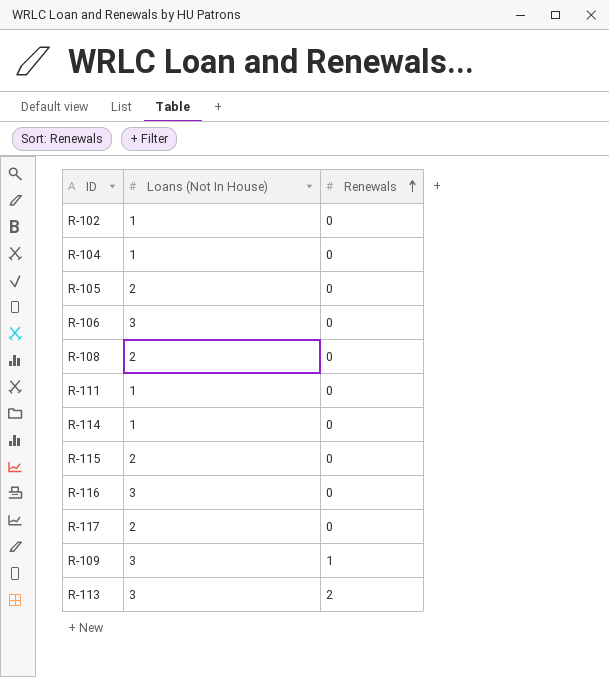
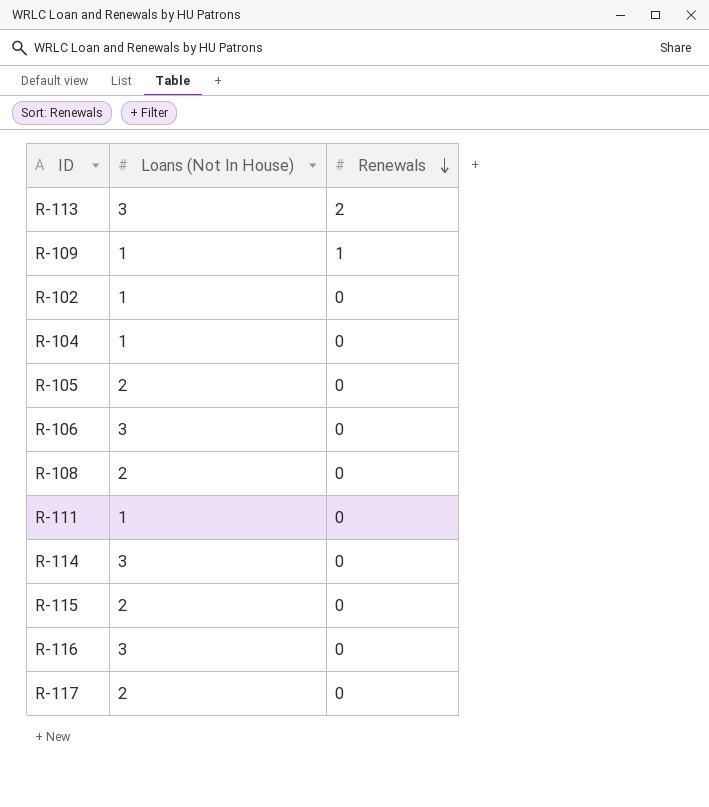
row order: Renewals ascending -> Renewals descending
R-109 | Loans (Not In House): 3 -> 1
R-114 | Loans (Not In House): 1 -> 3

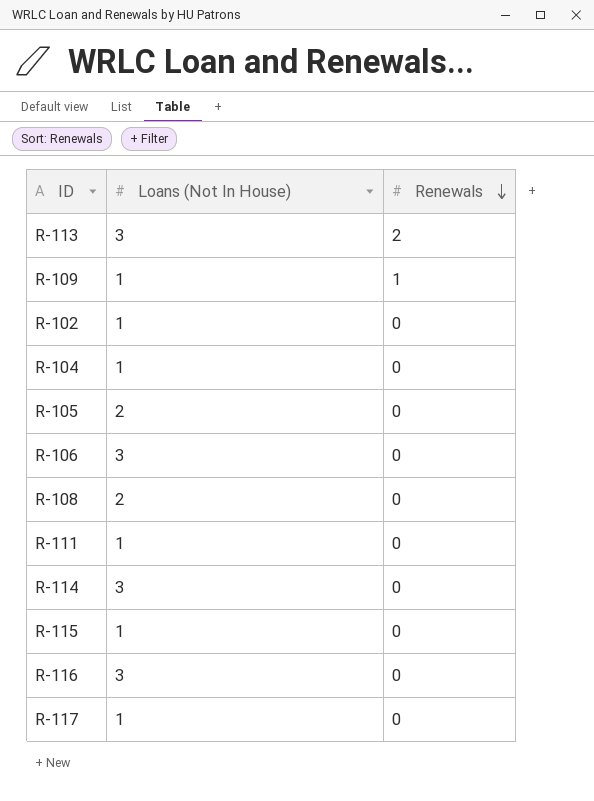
R-115 | Loans (Not In House): 2 -> 1
R-117 | Loans (Not In House): 2 -> 1

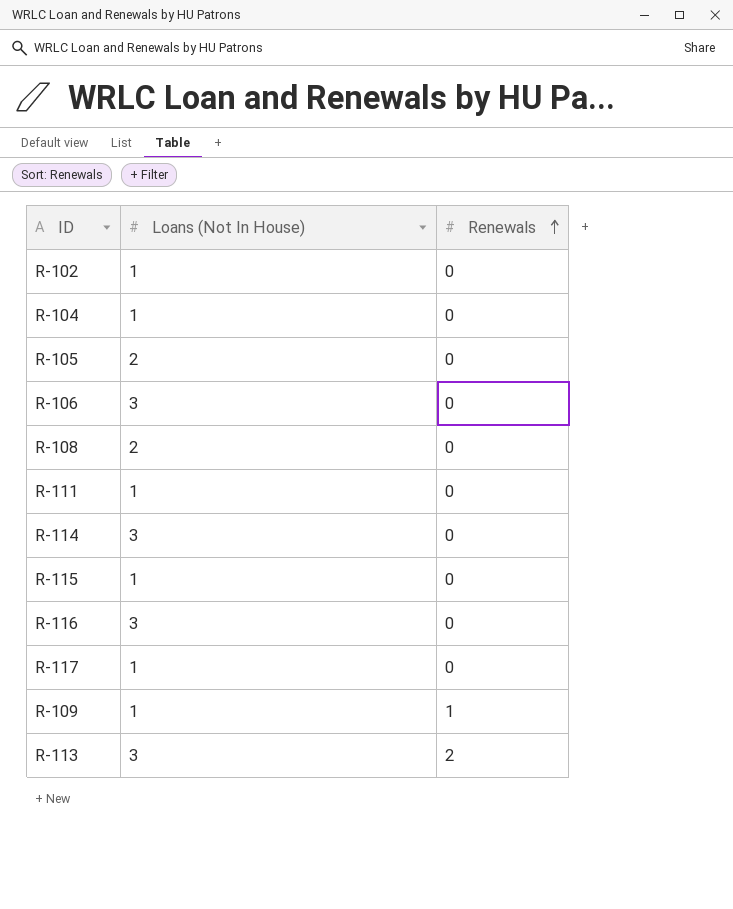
row order: Renewals descending -> Renewals ascending

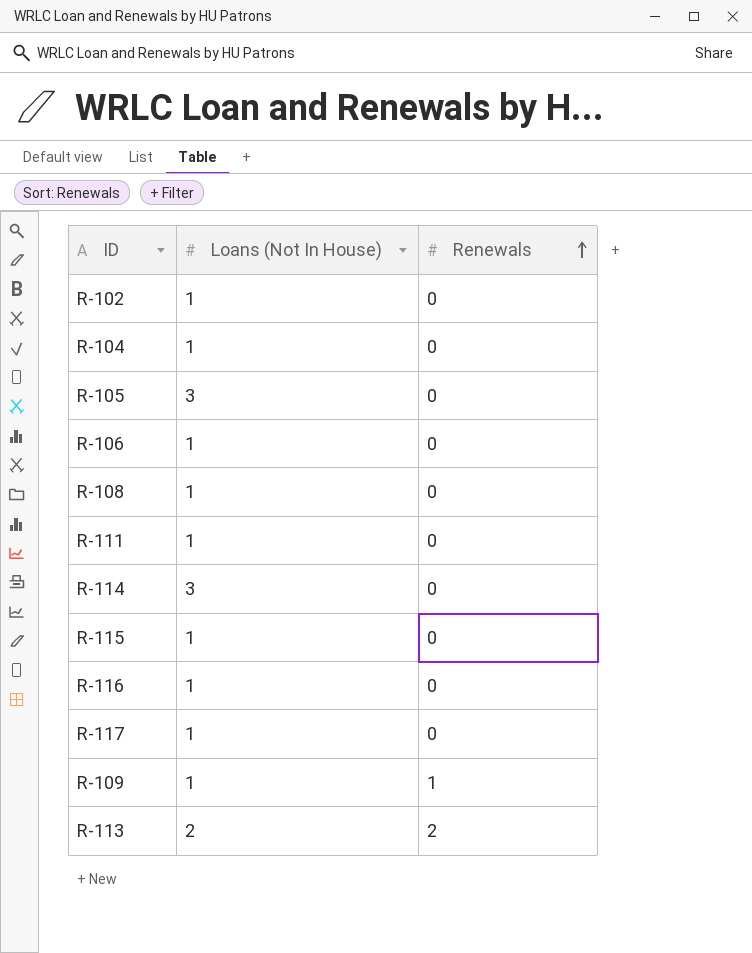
R-105 | Loans (Not In House): 2 -> 3
R-106 | Loans (Not In House): 3 -> 1
R-108 | Loans (Not In House): 2 -> 1
R-116 | Loans (Not In House): 3 -> 1
R-113 | Loans (Not In House): 3 -> 2

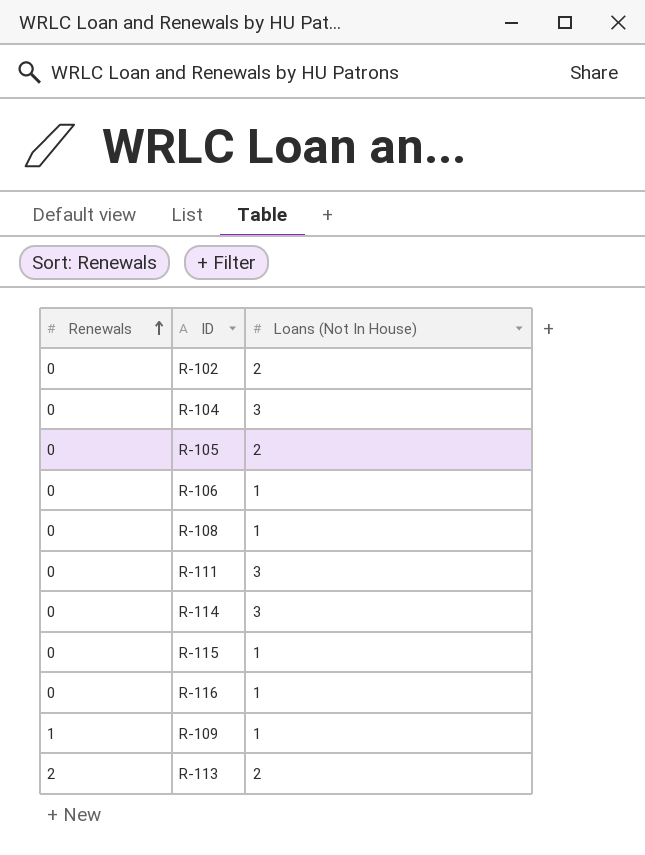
column Renewals | position: 3 -> 1
row R-117: 1 | 0 -> none
R-102 | Loans (Not In House): 1 -> 2
R-104 | Loans (Not In House): 1 -> 3
R-105 | Loans (Not In House): 3 -> 2
R-111 | Loans (Not In House): 1 -> 3

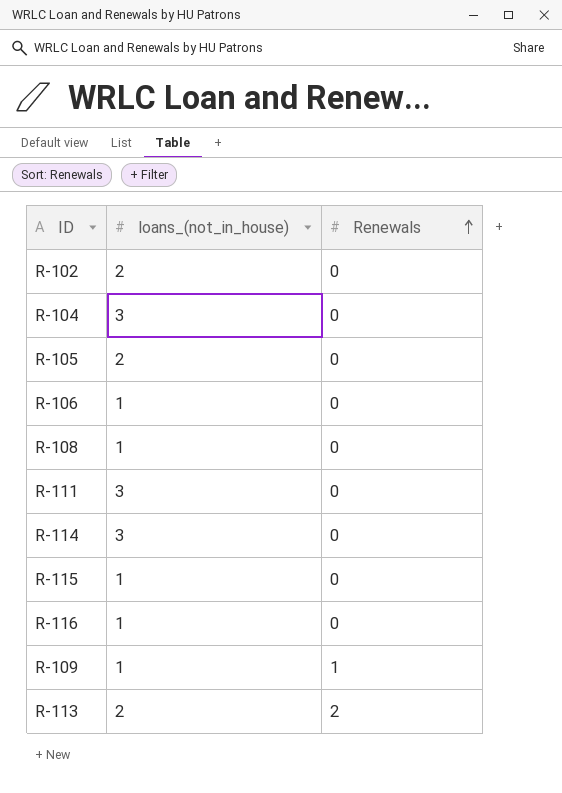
column name: Loans (Not In House) -> loans_(not_in_house)
column Renewals | position: 1 -> 3

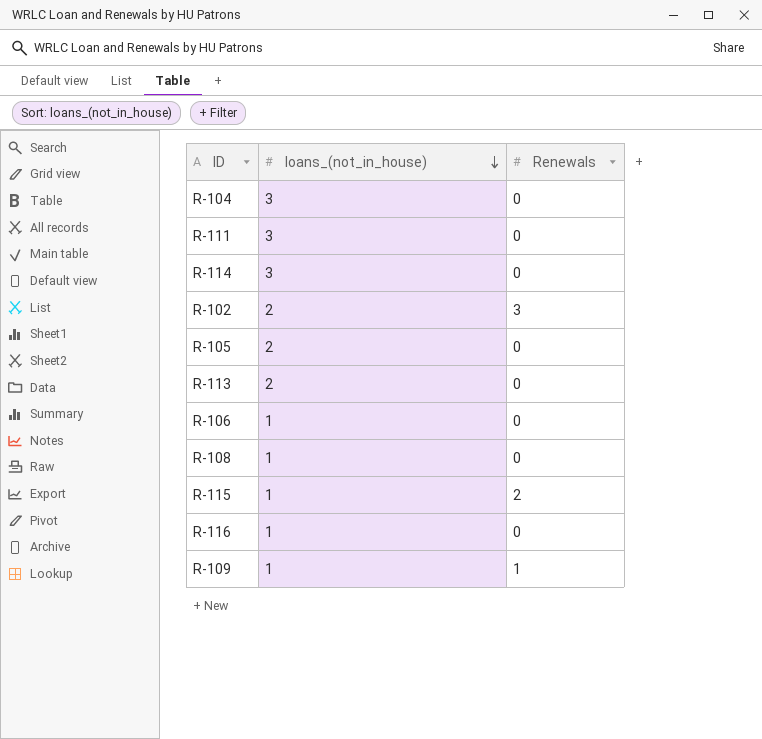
row order: Renewals ascending -> loans_(not_in_house) descending
R-102 | Renewals: 0 -> 3
R-113 | Renewals: 2 -> 0
R-115 | Renewals: 0 -> 2

